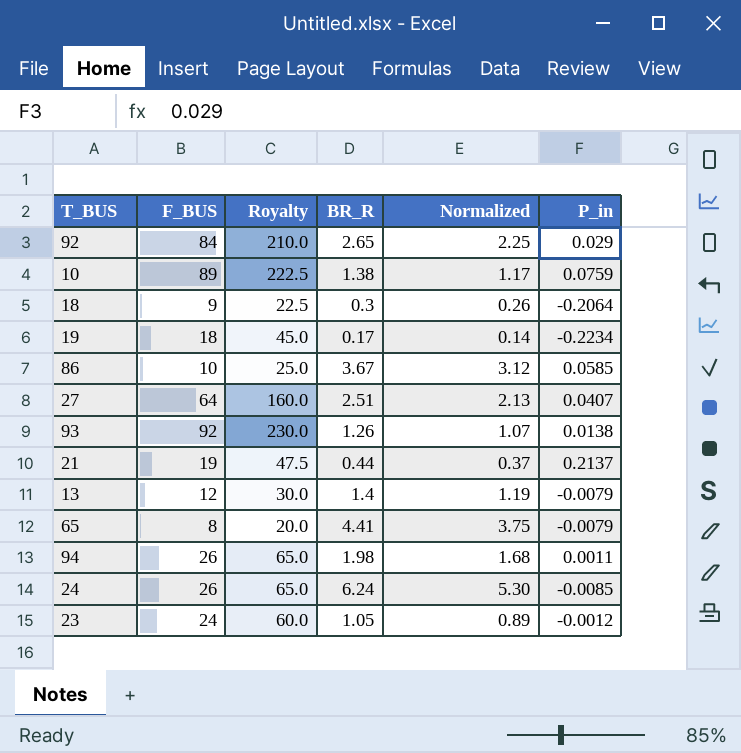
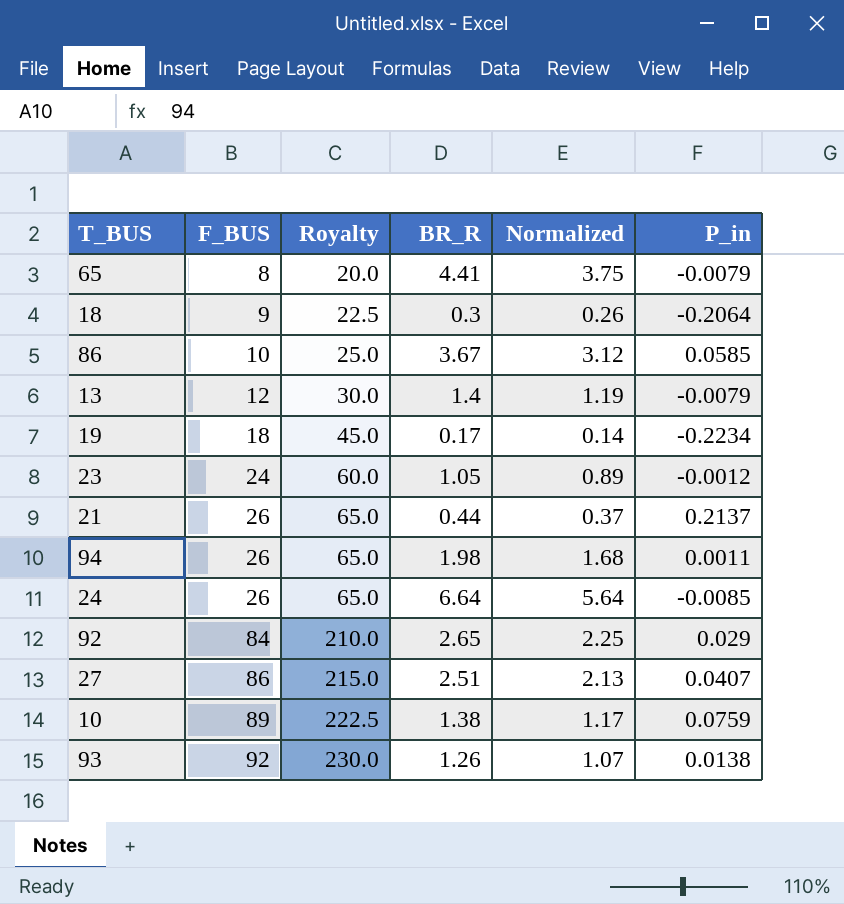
row order: none -> F_BUS ascending
21 | F_BUS: 19 -> 26
21 | Royalty: 47.5 -> 65.0
24 | BR_R: 6.24 -> 6.64
24 | Normalized: 5.30 -> 5.64
27 | F_BUS: 64 -> 86
27 | Royalty: 160.0 -> 215.0

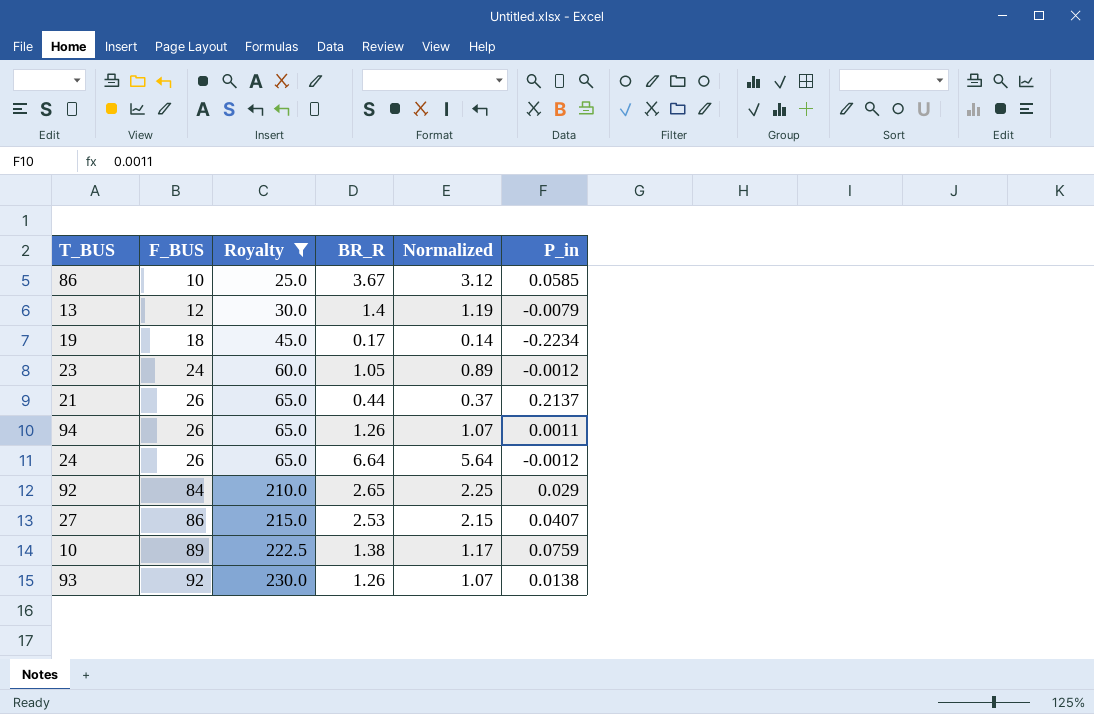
filter: none -> Royalty >= 25.0
94 | BR_R: 1.98 -> 1.26
94 | Normalized: 1.68 -> 1.07
24 | P_in: -0.0085 -> -0.0012
27 | BR_R: 2.51 -> 2.53
27 | Normalized: 2.13 -> 2.15

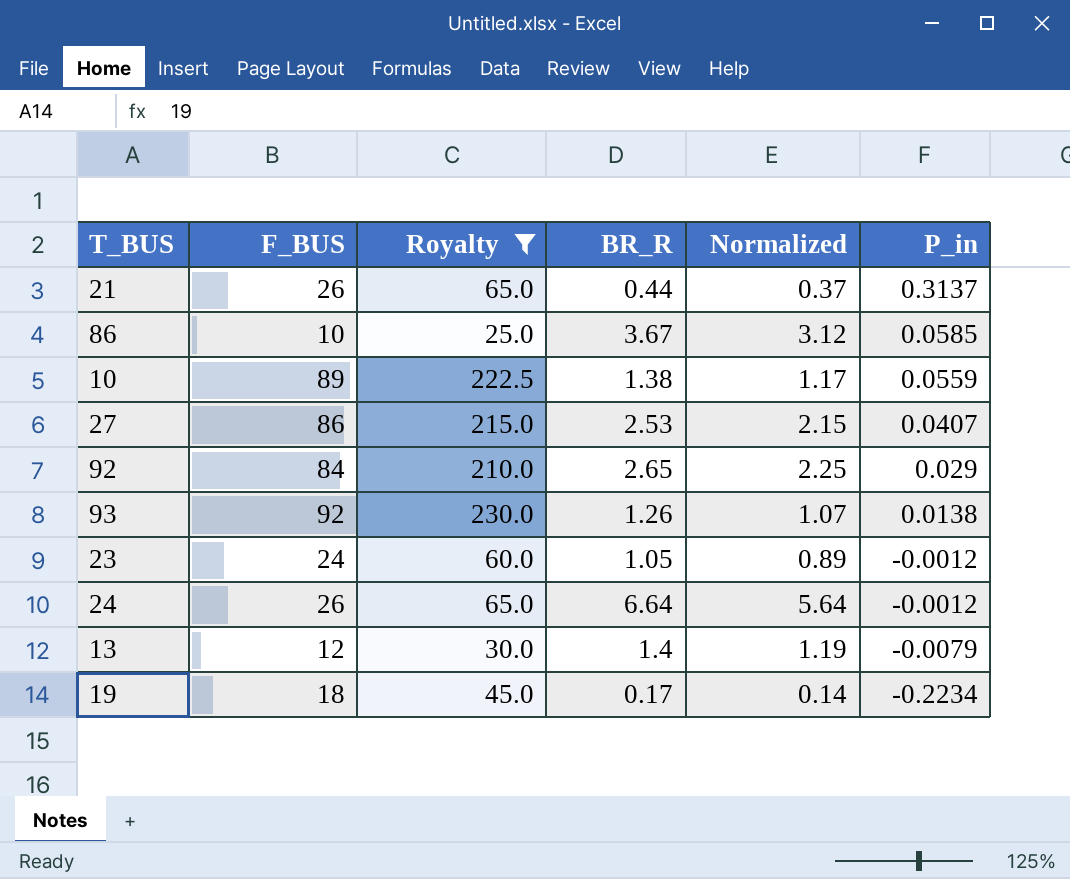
row order: F_BUS ascending -> P_in descending
row 94: 26 | 65.0 | 1.26 | 1.07 | 0.0011 -> none
21 | P_in: 0.2137 -> 0.3137
10 | P_in: 0.0759 -> 0.0559

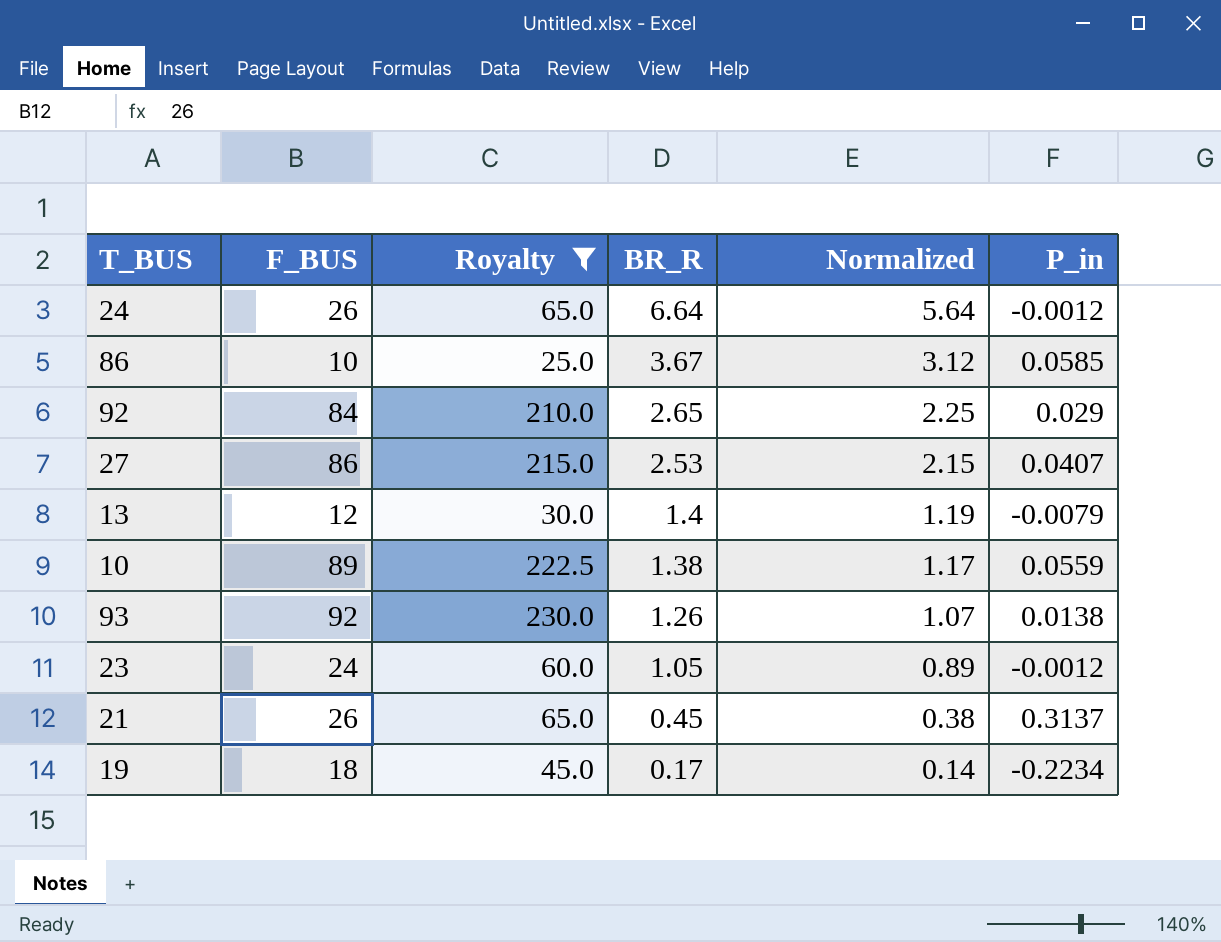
row order: P_in descending -> BR_R descending
21 | BR_R: 0.44 -> 0.45
21 | Normalized: 0.37 -> 0.38

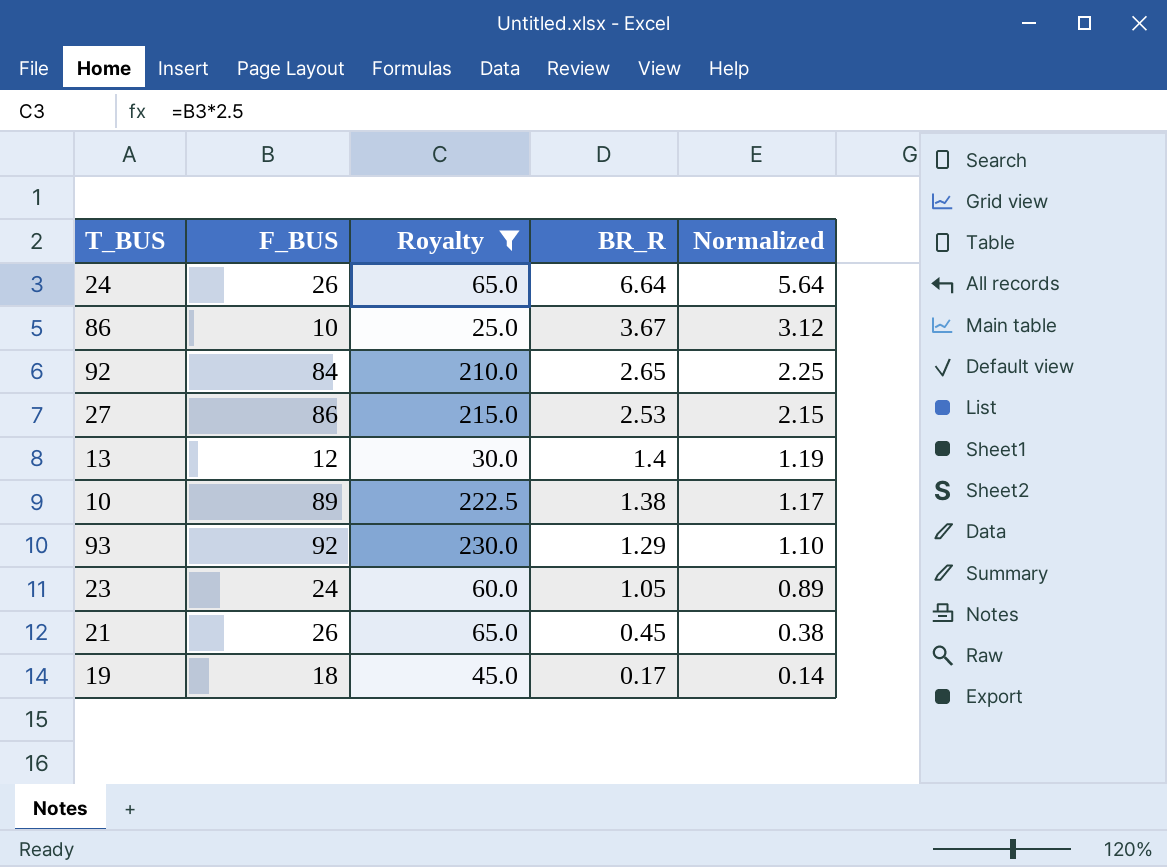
column P_in | position: 6 -> none
93 | BR_R: 1.26 -> 1.29
93 | Normalized: 1.07 -> 1.10

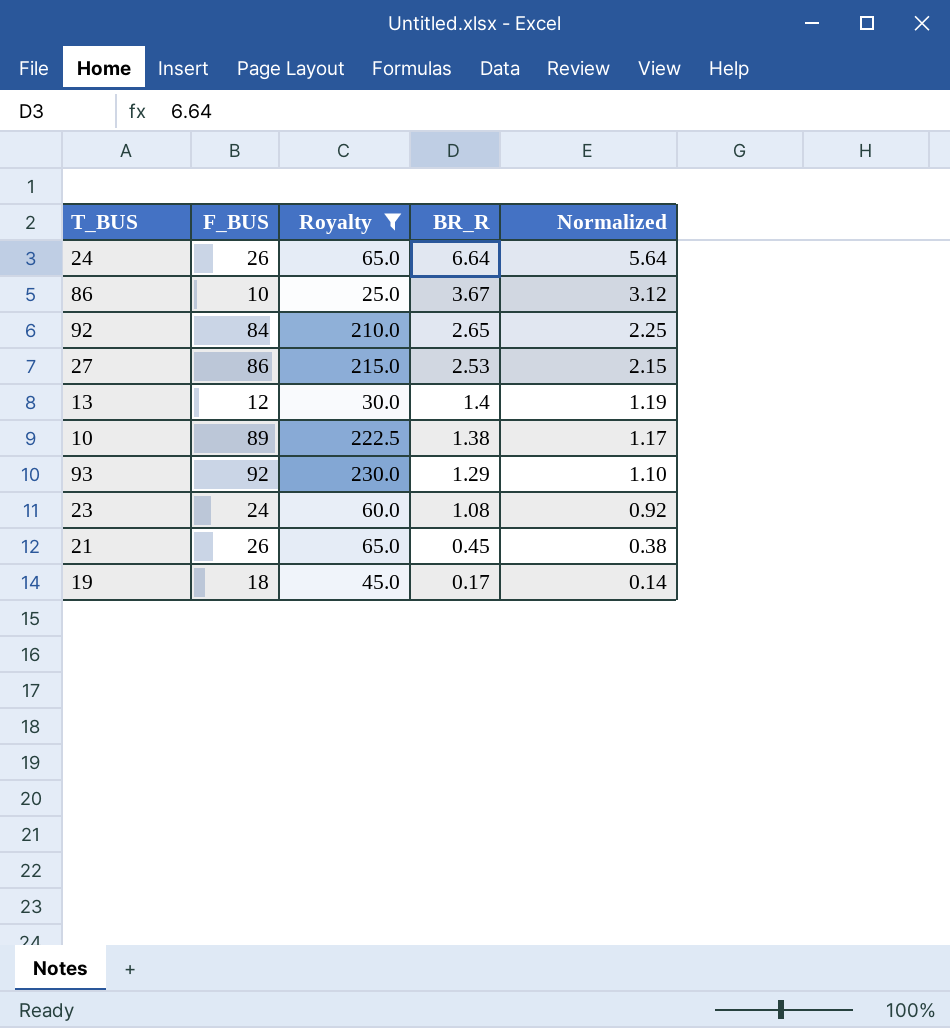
23 | BR_R: 1.05 -> 1.08
23 | Normalized: 0.89 -> 0.92

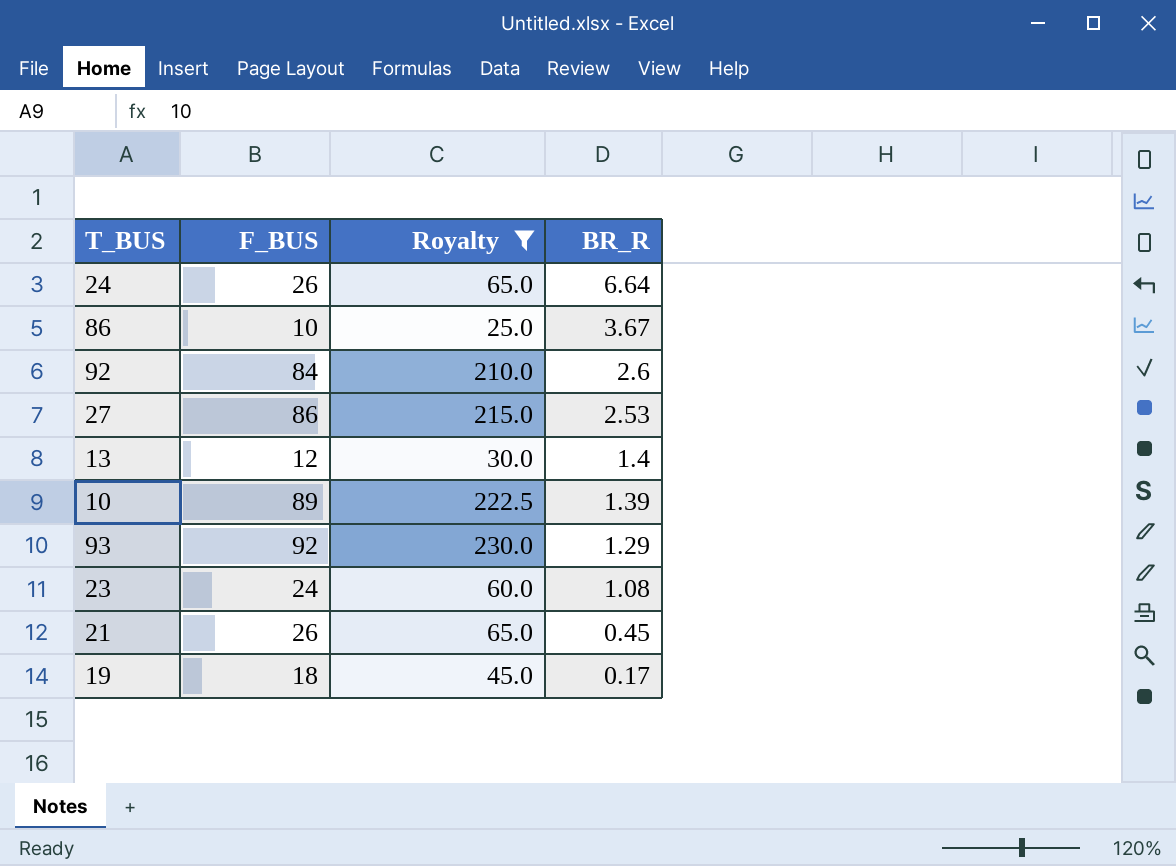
column Normalized | formula: [BR_R] * 0.85 -> none
92 | BR_R: 2.65 -> 2.6
10 | BR_R: 1.38 -> 1.39

